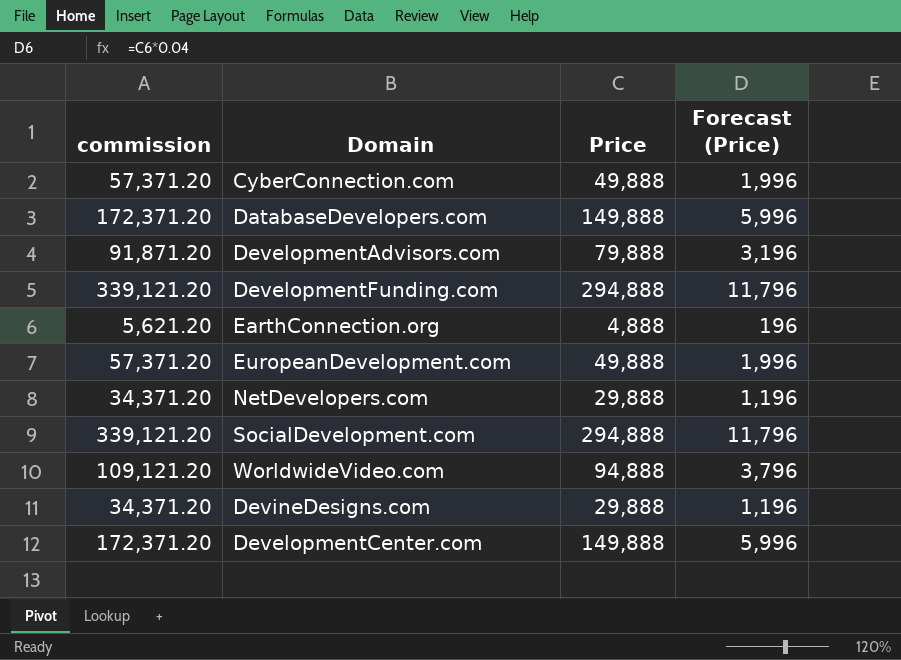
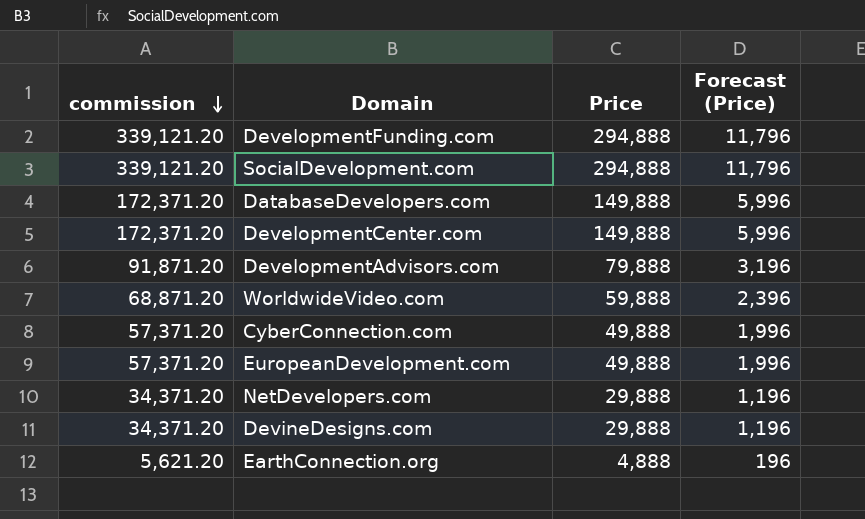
row order: none -> commission descending
WorldwideVideo.com | commission: 109,121.20 -> 68,871.20
WorldwideVideo.com | Price: 94,888 -> 59,888
WorldwideVideo.com | Forecast (Price): 3,796 -> 2,396

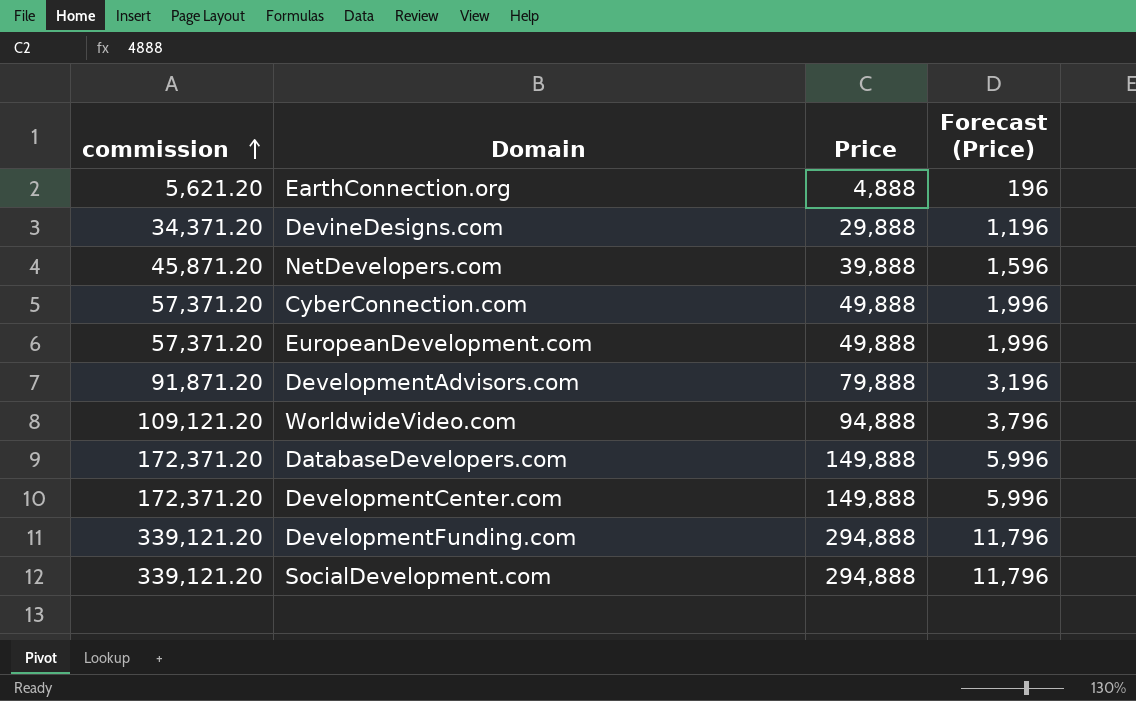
row order: commission descending -> commission ascending
NetDevelopers.com | commission: 34,371.20 -> 45,871.20
NetDevelopers.com | Price: 29,888 -> 39,888
NetDevelopers.com | Forecast (Price): 1,196 -> 1,596
WorldwideVideo.com | commission: 68,871.20 -> 109,121.20
WorldwideVideo.com | Price: 59,888 -> 94,888
WorldwideVideo.com | Forecast (Price): 2,396 -> 3,796

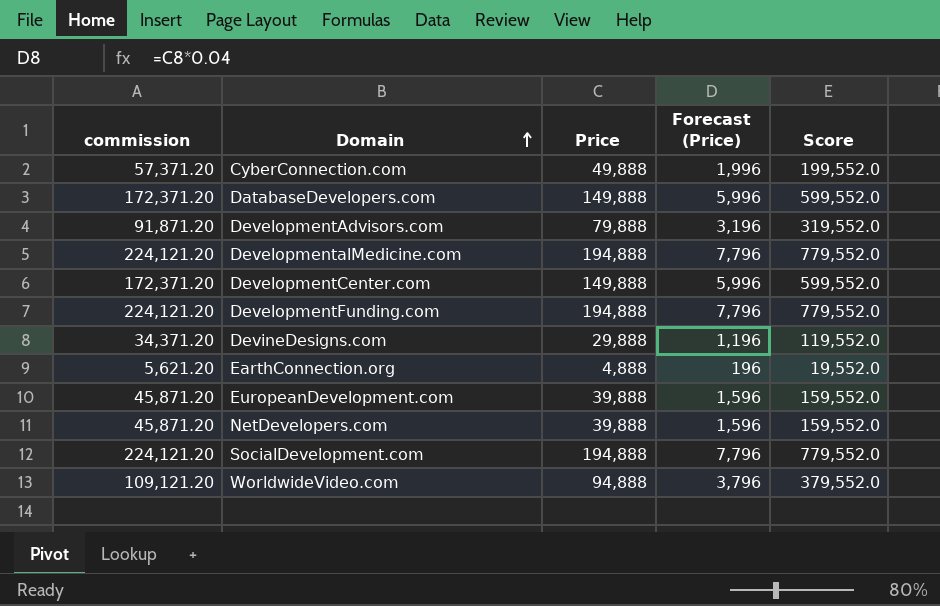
row order: commission ascending -> Domain ascending
column Score | formula: none -> [Price] * 4
row DevelopmentalMedicine.com: none -> 224,121.20 | 194,888 | 7,796 | 779,552.0
DevelopmentFunding.com | commission: 339,121.20 -> 224,121.20
DevelopmentFunding.com | Price: 294,888 -> 194,888
DevelopmentFunding.com | Forecast (Price): 11,796 -> 7,796
EuropeanDevelopment.com | commission: 57,371.20 -> 45,871.20
EuropeanDevelopment.com | Price: 49,888 -> 39,888
EuropeanDevelopment.com | Forecast (Price): 1,996 -> 1,596
SocialDevelopment.com | commission: 339,121.20 -> 224,121.20
SocialDevelopment.com | Price: 294,888 -> 194,888
SocialDevelopment.com | Forecast (Price): 11,796 -> 7,796

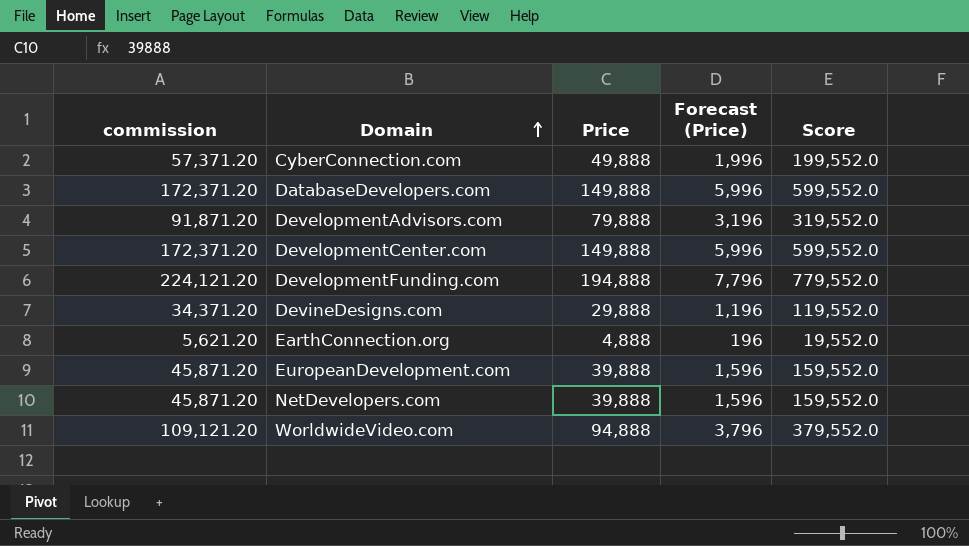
row DevelopmentalMedicine.com: 224,121.20 | 194,888 | 7,796 | 779,552.0 -> none
row SocialDevelopment.com: 224,121.20 | 194,888 | 7,796 | 779,552.0 -> none

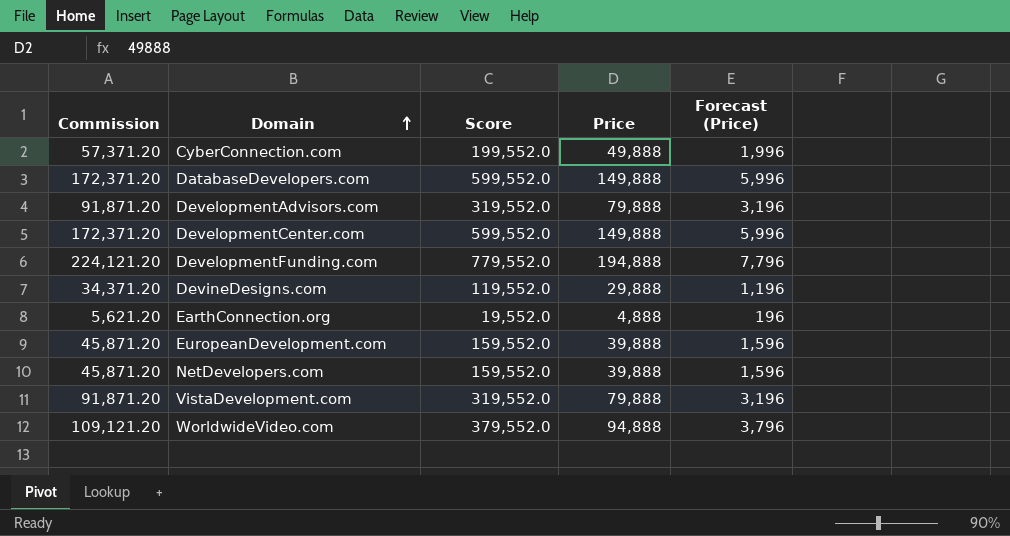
column name: commission -> Commission
column Score | position: 5 -> 3
row VistaDevelopment.com: none -> 91,871.20 | 319,552.0 | 79,888 | 3,196

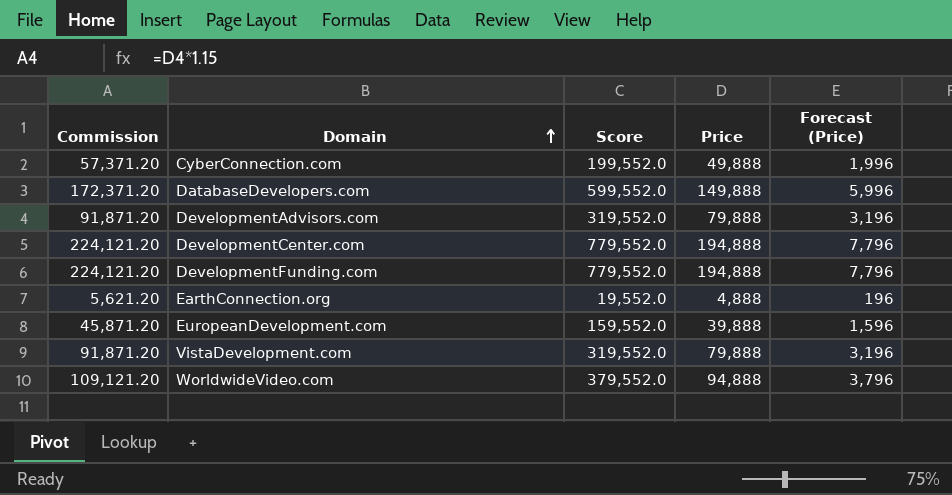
row DevineDesigns.com: 34,371.20 | 119,552.0 | 29,888 | 1,196 -> none
row NetDevelopers.com: 45,871.20 | 159,552.0 | 39,888 | 1,596 -> none
DevelopmentCenter.com | Commission: 172,371.20 -> 224,121.20
DevelopmentCenter.com | Score: 599,552.0 -> 779,552.0
DevelopmentCenter.com | Price: 149,888 -> 194,888
DevelopmentCenter.com | Forecast (Price): 5,996 -> 7,796

